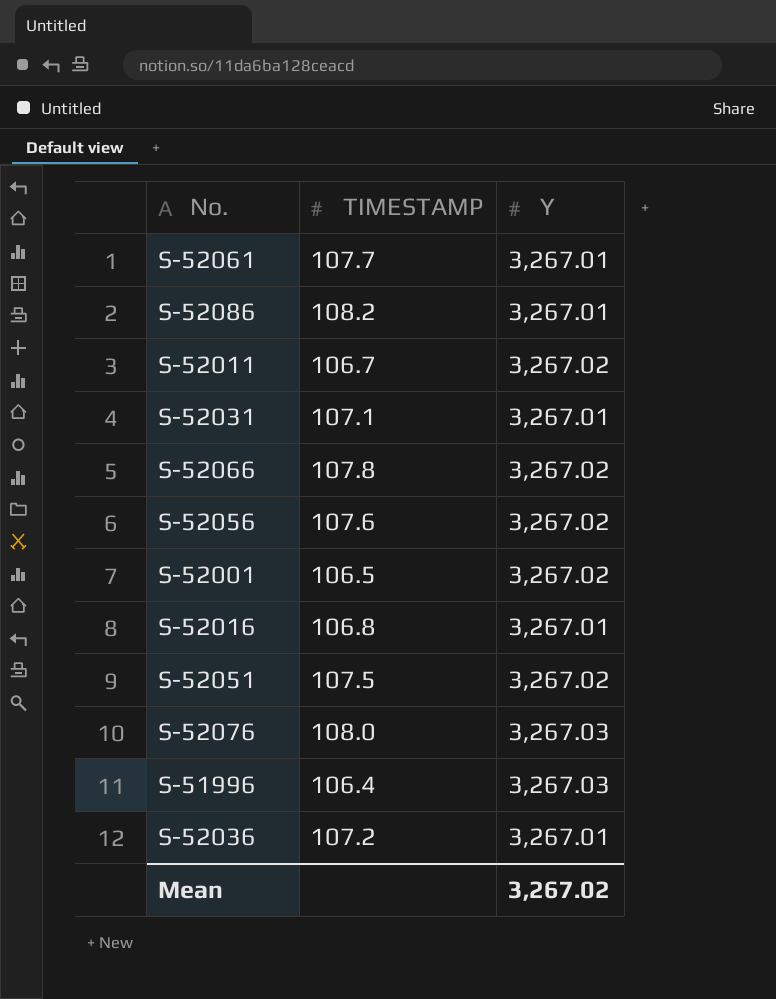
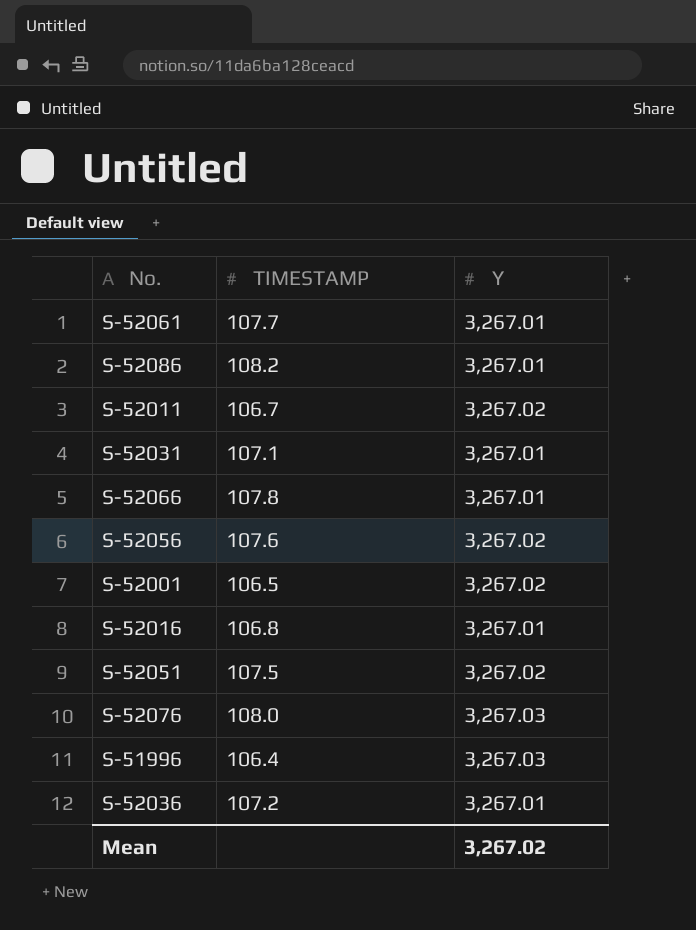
S-52066 | Y: 3,267.02 -> 3,267.01

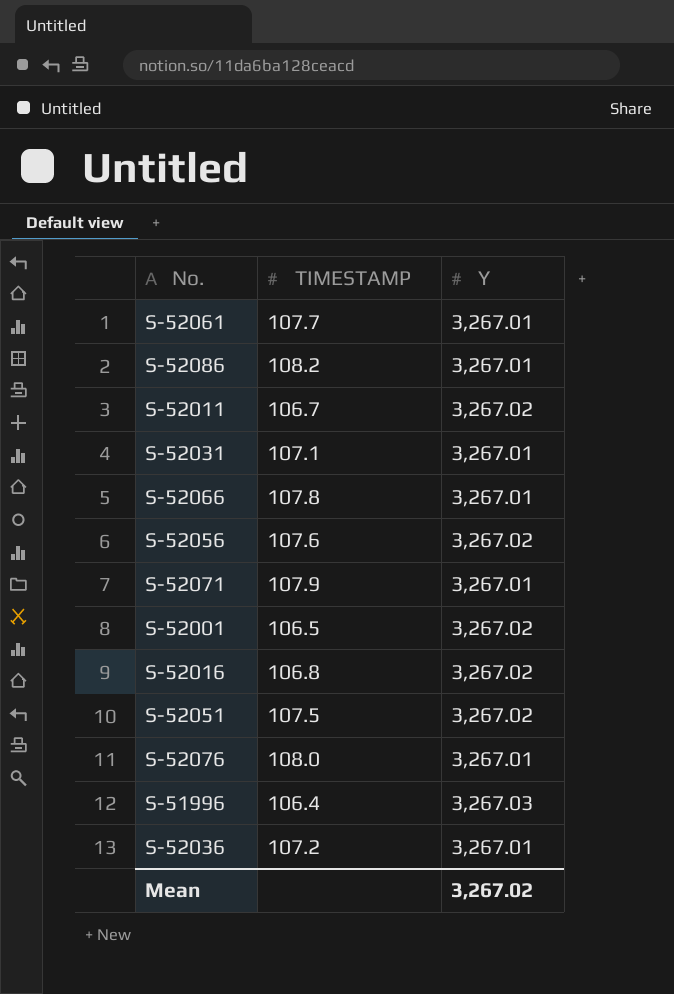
row S-52071: none -> 107.9 | 3,267.01
S-52016 | Y: 3,267.01 -> 3,267.02
S-52076 | Y: 3,267.03 -> 3,267.01

